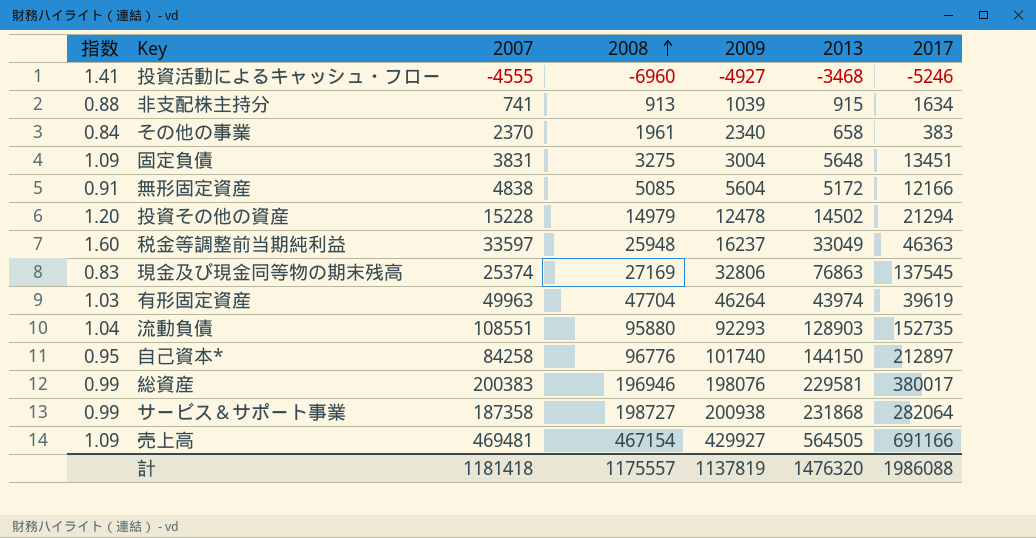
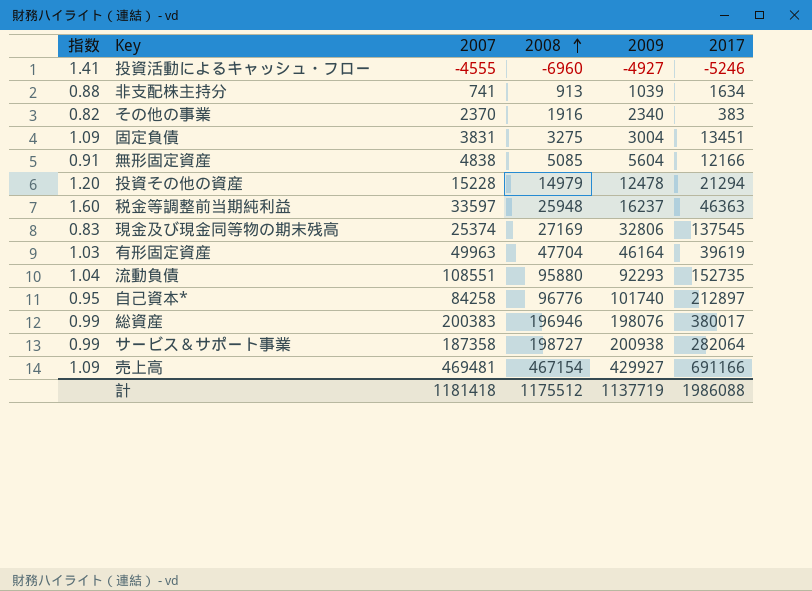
column 2013 | position: 6 -> none
その他の事業 | 指数: 0.84 -> 0.82
その他の事業 | 2008: 1961 -> 1916
有形固定資産 | 2009: 46264 -> 46164
計 | 2008: 1175557 -> 1175512
計 | 2009: 1137819 -> 1137719

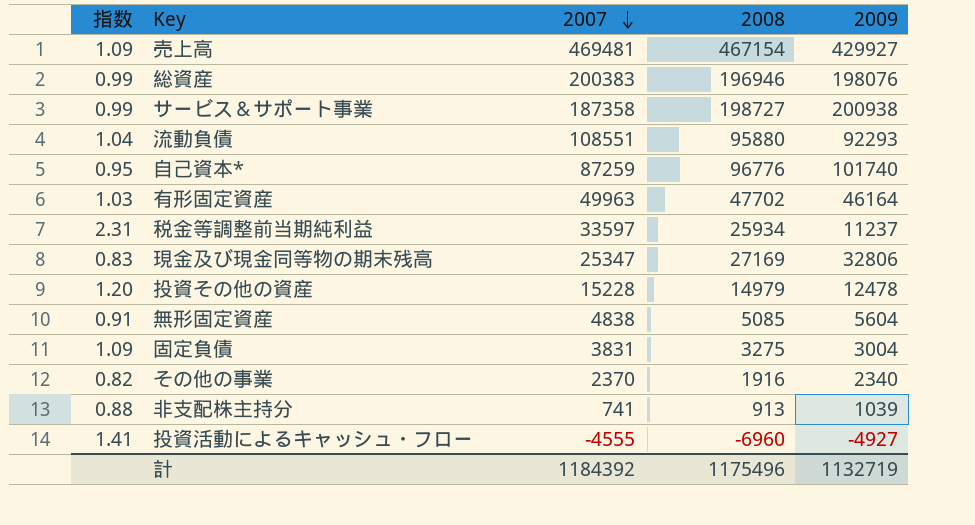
row order: 2008 ascending -> 2007 descending
column 2017 | position: 6 -> none
自己資本* | 2007: 84258 -> 87259
有形固定資産 | 2008: 47704 -> 47702
税金等調整前当期純利益 | 指数: 1.60 -> 2.31
税金等調整前当期純利益 | 2008: 25948 -> 25934
税金等調整前当期純利益 | 2009: 16237 -> 11237
現金及び現金同等物の期末残高 | 2007: 25374 -> 25347
計 | 2007: 1181418 -> 1184392
計 | 2008: 1175512 -> 1175496
計 | 2009: 1137719 -> 1132719

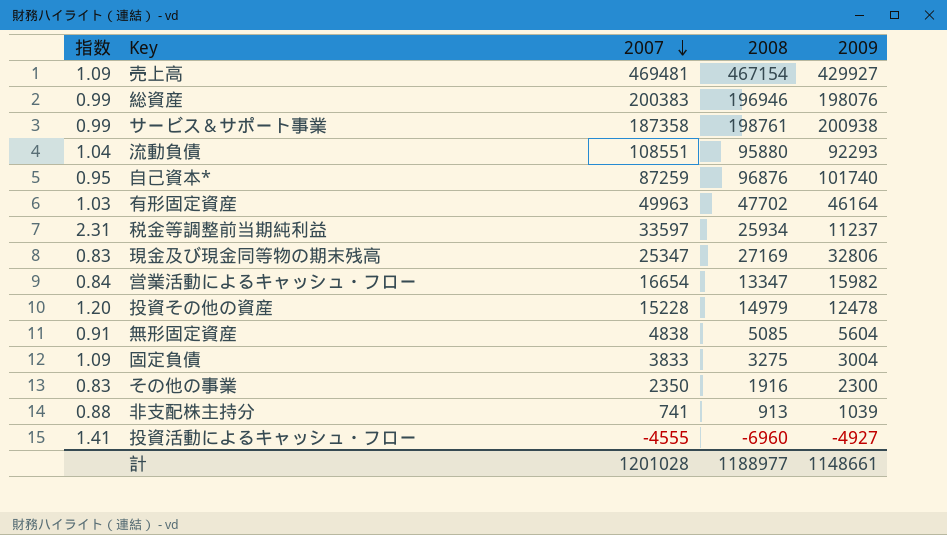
サービス＆サポート事業 | 2008: 198727 -> 198761
自己資本* | 2008: 96776 -> 96876
row 営業活動によるキャッシュ・フロー: none -> 0.84 | 16654 | 13347 | 15982
固定負債 | 2007: 3831 -> 3833
その他の事業 | 指数: 0.82 -> 0.83
その他の事業 | 2007: 2370 -> 2350
その他の事業 | 2009: 2340 -> 2300
計 | 2007: 1184392 -> 1201028
計 | 2008: 1175496 -> 1188977
計 | 2009: 1132719 -> 1148661

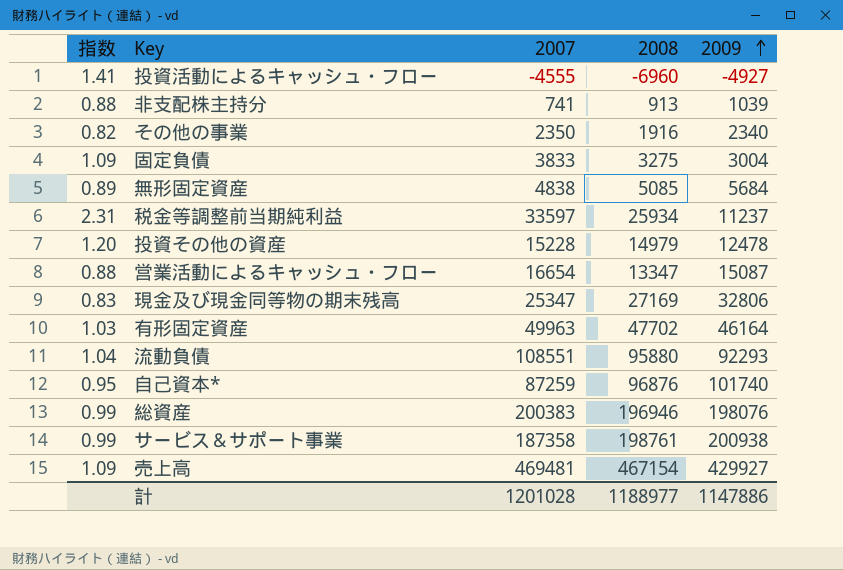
row order: 2007 descending -> 2009 ascending
その他の事業 | 指数: 0.83 -> 0.82
その他の事業 | 2009: 2300 -> 2340
無形固定資産 | 指数: 0.91 -> 0.89
無形固定資産 | 2009: 5604 -> 5684
営業活動によるキャッシュ・フロー | 指数: 0.84 -> 0.88
営業活動によるキャッシュ・フロー | 2009: 15982 -> 15087
計 | 2009: 1148661 -> 1147886

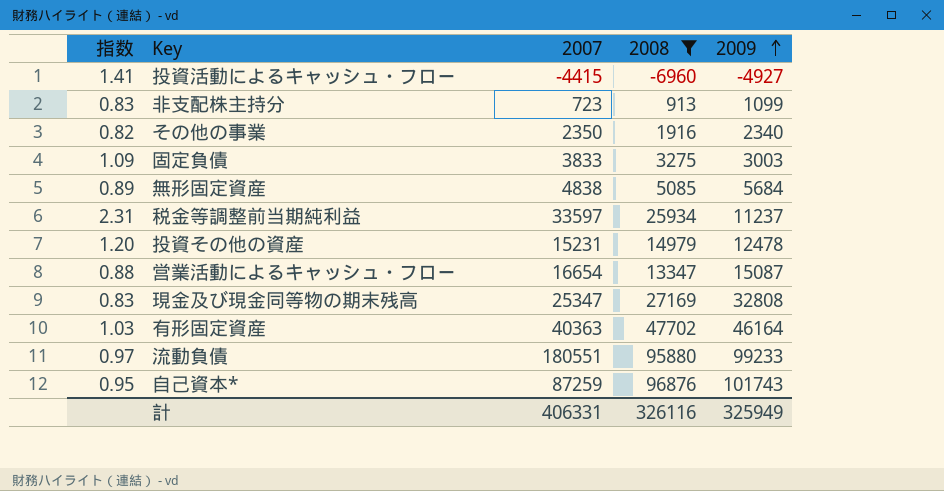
filter: none -> 2008 <= 96876
投資活動によるキャッシュ・フロー | 2007: -4555 -> -4415
非支配株主持分 | 指数: 0.88 -> 0.83
非支配株主持分 | 2007: 741 -> 723
非支配株主持分 | 2009: 1039 -> 1099
固定負債 | 2009: 3004 -> 3003
投資その他の資産 | 2007: 15228 -> 15231
現金及び現金同等物の期末残高 | 2009: 32806 -> 32808
有形固定資産 | 2007: 49963 -> 40363
流動負債 | 指数: 1.04 -> 0.97
流動負債 | 2007: 108551 -> 180551
流動負債 | 2009: 92293 -> 99233
自己資本* | 2009: 101740 -> 101743
計 | 2007: 1201028 -> 406331
計 | 2008: 1188977 -> 326116
計 | 2009: 1147886 -> 325949

